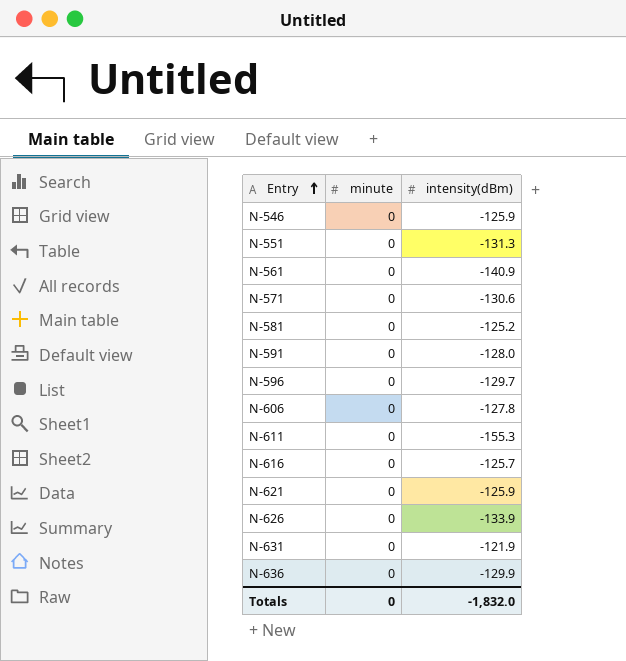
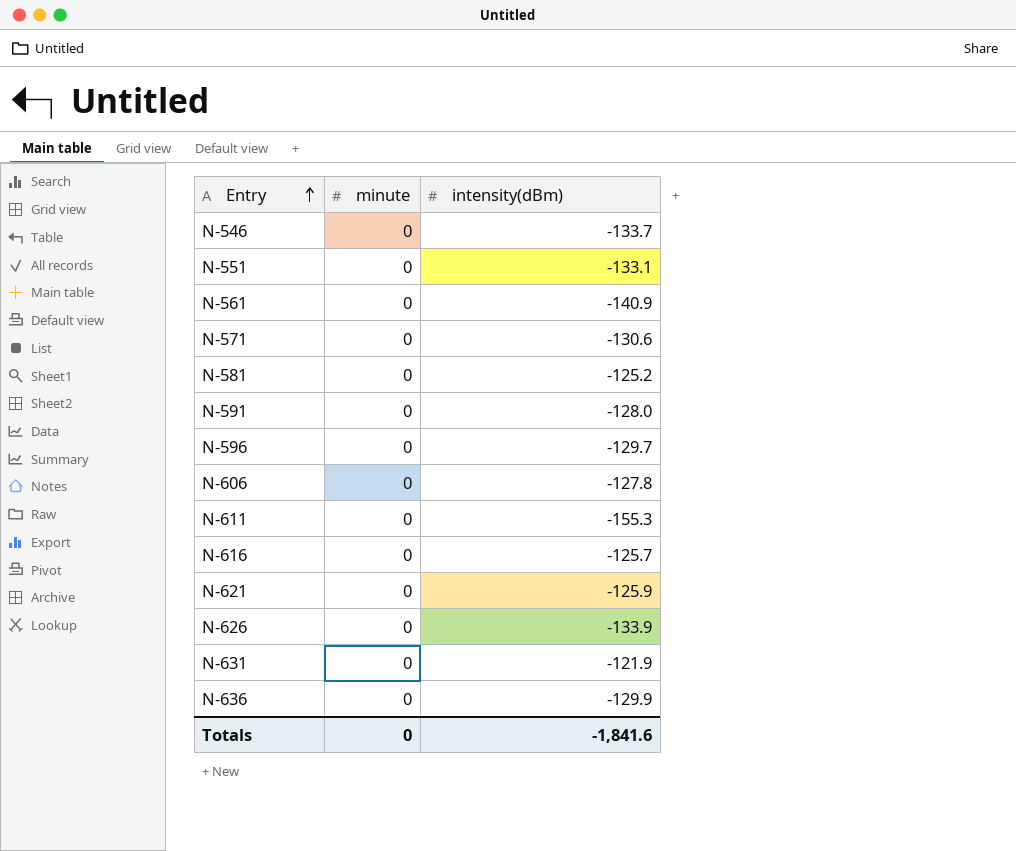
N-546 | intensity(dBm): -125.9 -> -133.7
N-551 | intensity(dBm): -131.3 -> -133.1
Totals | intensity(dBm): -1,832.0 -> -1,841.6

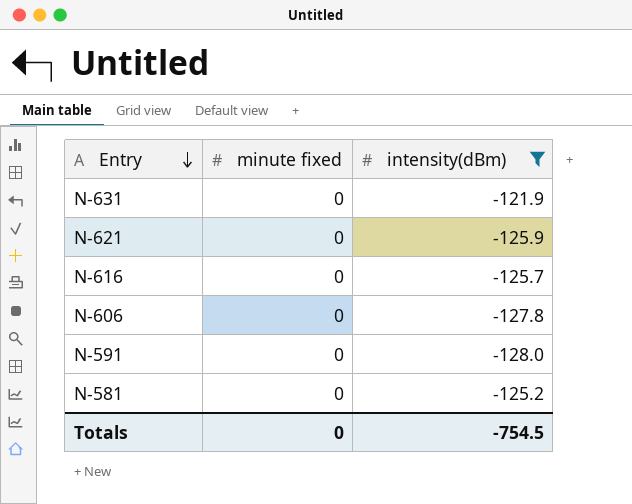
filter: none -> intensity(dBm) >= -128.0
row order: Entry ascending -> Entry descending
column name: minute -> minute fixed
Totals | intensity(dBm): -1,841.6 -> -754.5

